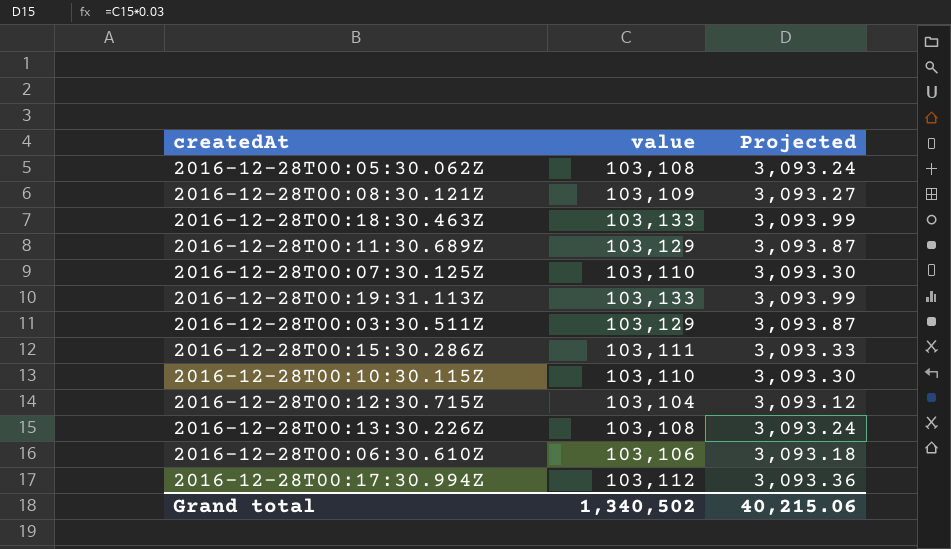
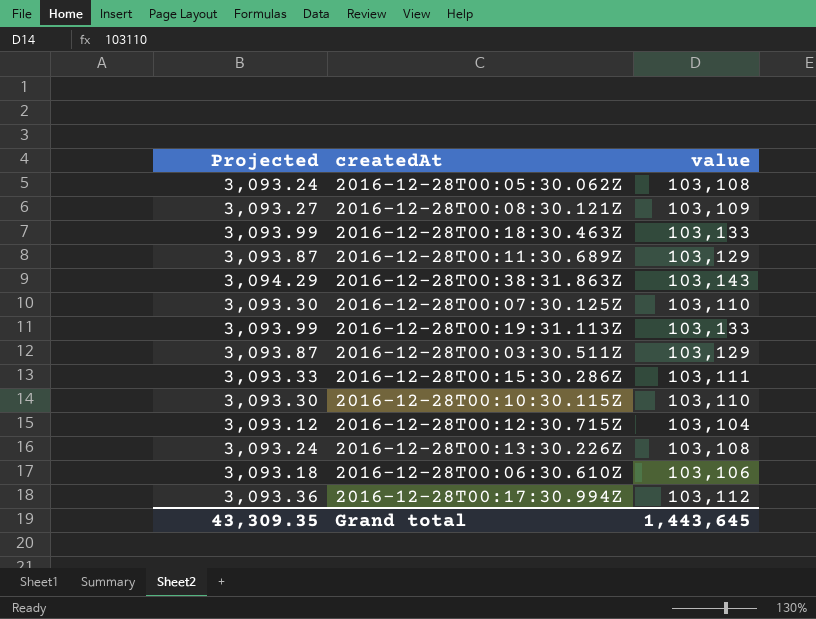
column Projected | position: 3 -> 1
row 2016-12-28T00:38:31.863Z: none -> 3,094.29 | 103,143
Grand total | Projected: 40,215.06 -> 43,309.35
Grand total | value: 1,340,502 -> 1,443,645

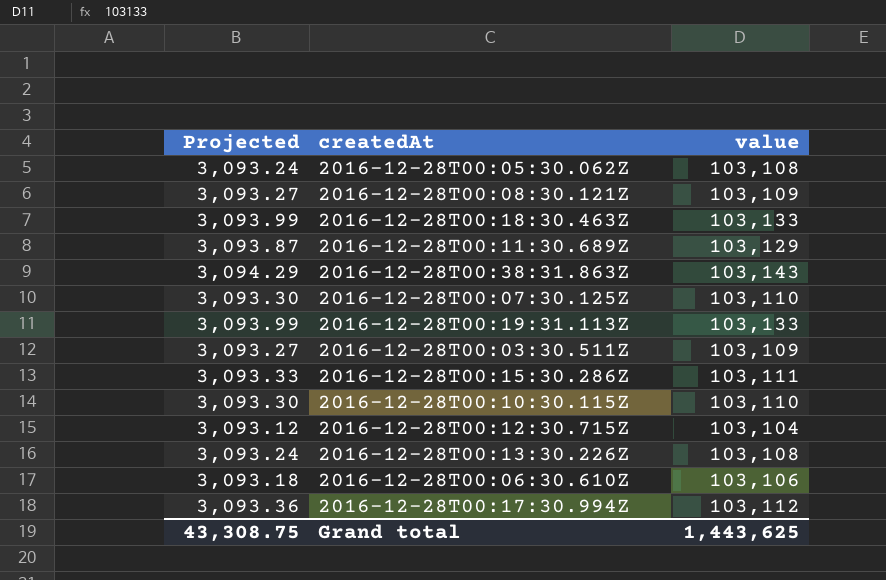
2016-12-28T00:03:30.511Z | Projected: 3,093.87 -> 3,093.27
2016-12-28T00:03:30.511Z | value: 103,129 -> 103,109
Grand total | Projected: 43,309.35 -> 43,308.75
Grand total | value: 1,443,645 -> 1,443,625

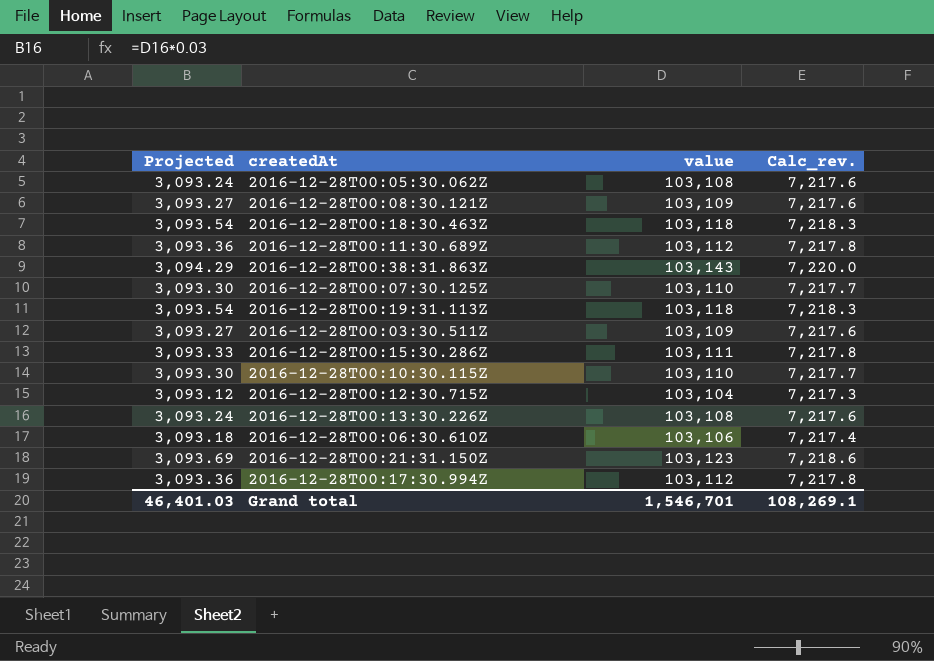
column Calc_rev. | formula: none -> [value] * 0.07
2016-12-28T00:18:30.463Z | Projected: 3,093.99 -> 3,093.54
2016-12-28T00:18:30.463Z | value: 103,133 -> 103,118
2016-12-28T00:11:30.689Z | Projected: 3,093.87 -> 3,093.36
2016-12-28T00:11:30.689Z | value: 103,129 -> 103,112
2016-12-28T00:19:31.113Z | Projected: 3,093.99 -> 3,093.54
2016-12-28T00:19:31.113Z | value: 103,133 -> 103,118
row 2016-12-28T00:21:31.150Z: none -> 3,093.69 | 103,123 | 7,218.6
Grand total | Projected: 43,308.75 -> 46,401.03
Grand total | value: 1,443,625 -> 1,546,701

